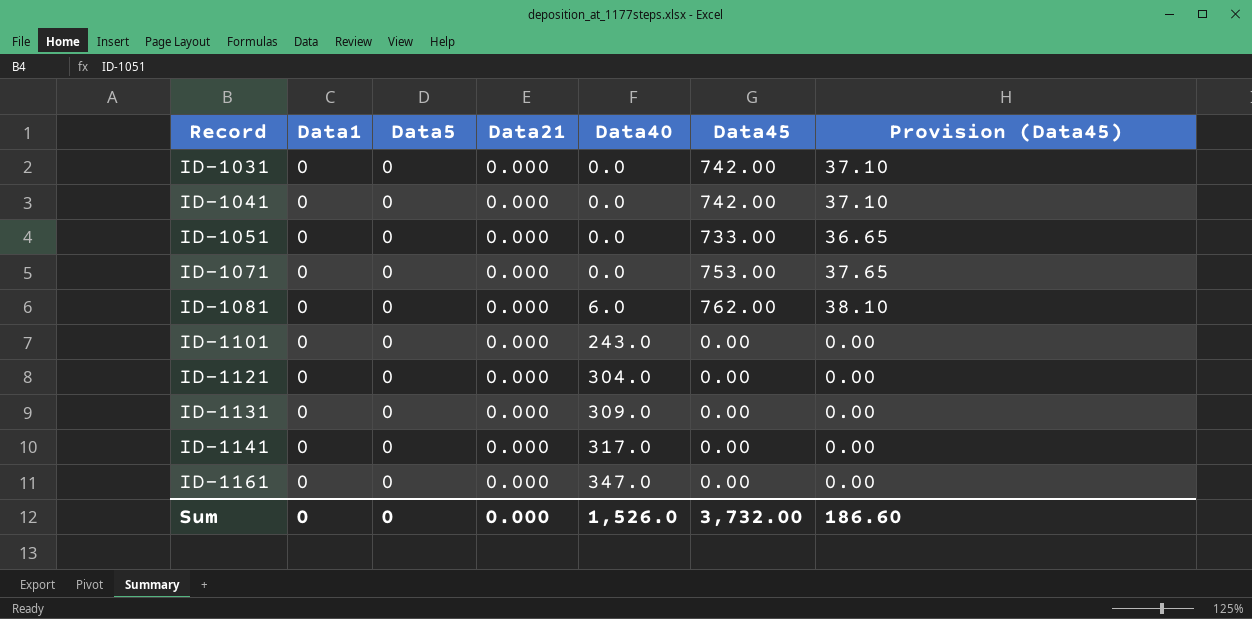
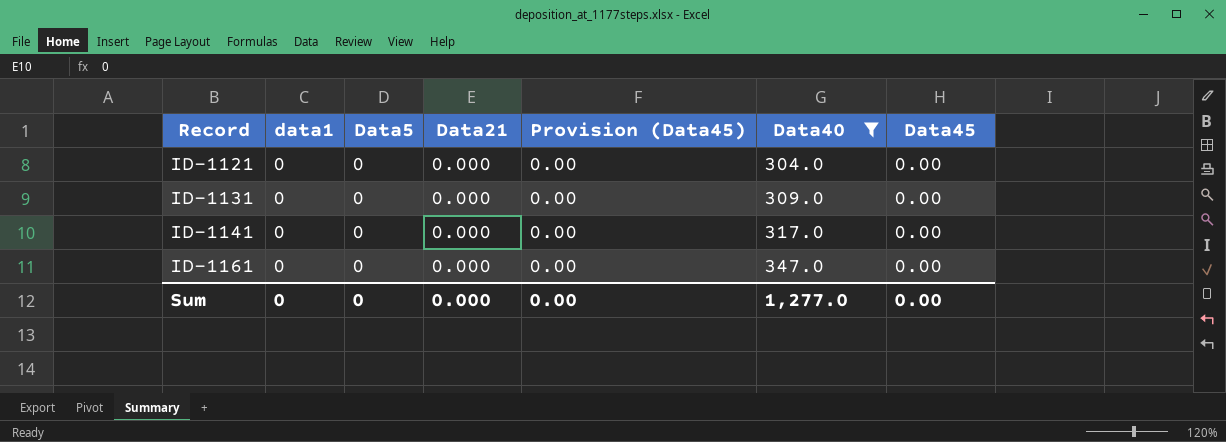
filter: none -> Data40 >= 304.0
column name: Data1 -> data1
column Provision (Data45) | position: 7 -> 5
Sum | Provision (Data45): 186.60 -> 0.00
Sum | Data40: 1,526.0 -> 1,277.0
Sum | Data45: 3,732.00 -> 0.00

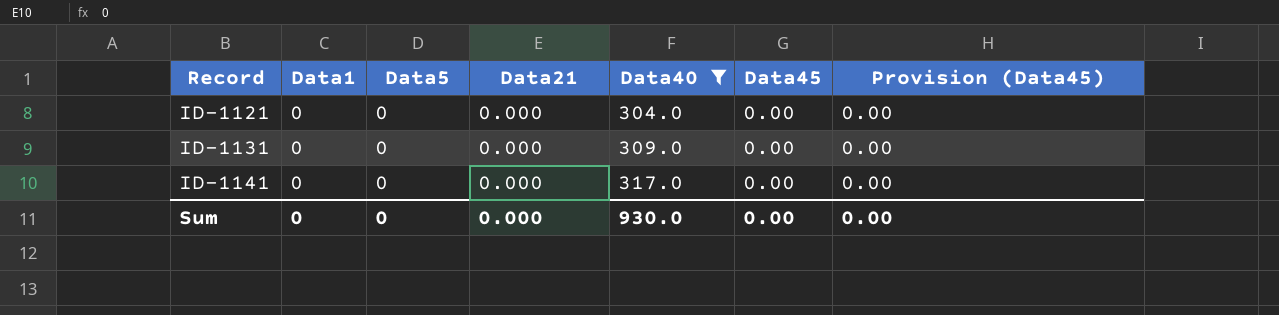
column name: data1 -> Data1
column Provision (Data45) | position: 5 -> 7
row ID-1161: 0 | 0 | 0.000 | 0.00 | 347.0 | 0.00 -> none
Sum | Data40: 1,277.0 -> 930.0

